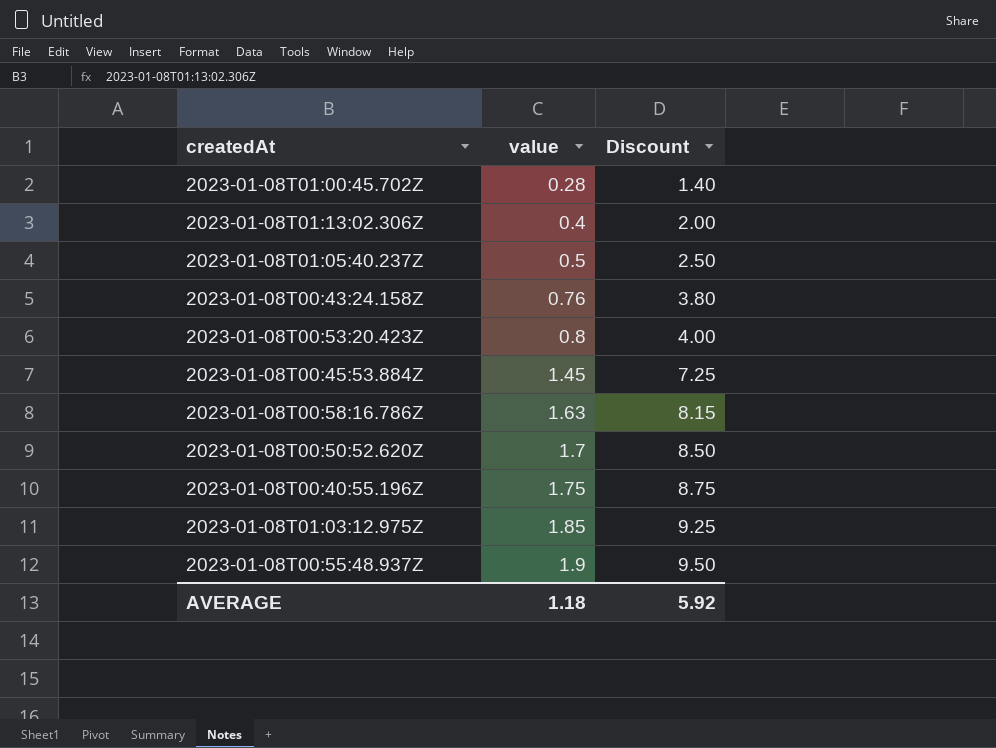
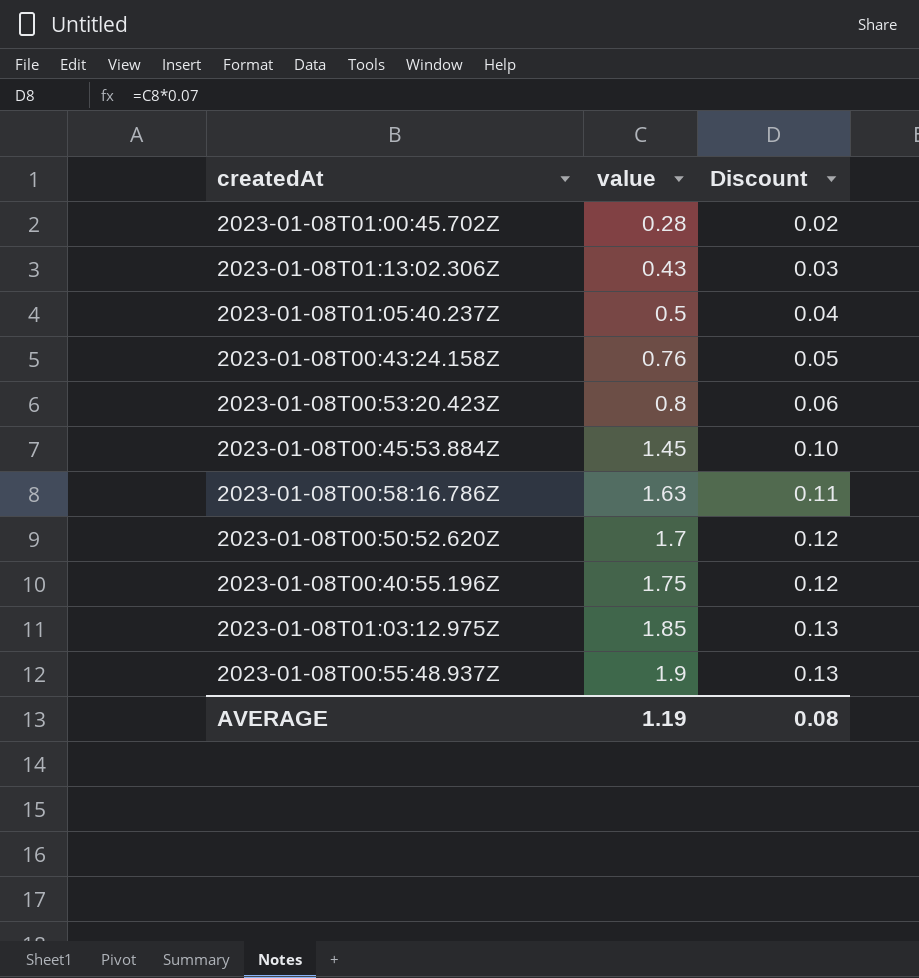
column Discount | formula: [value] * 5 -> [value] * 0.07
2023-01-08T01:13:02.306Z | value: 0.4 -> 0.43
AVERAGE | value: 1.18 -> 1.19
AVERAGE | Discount: 5.92 -> 0.08

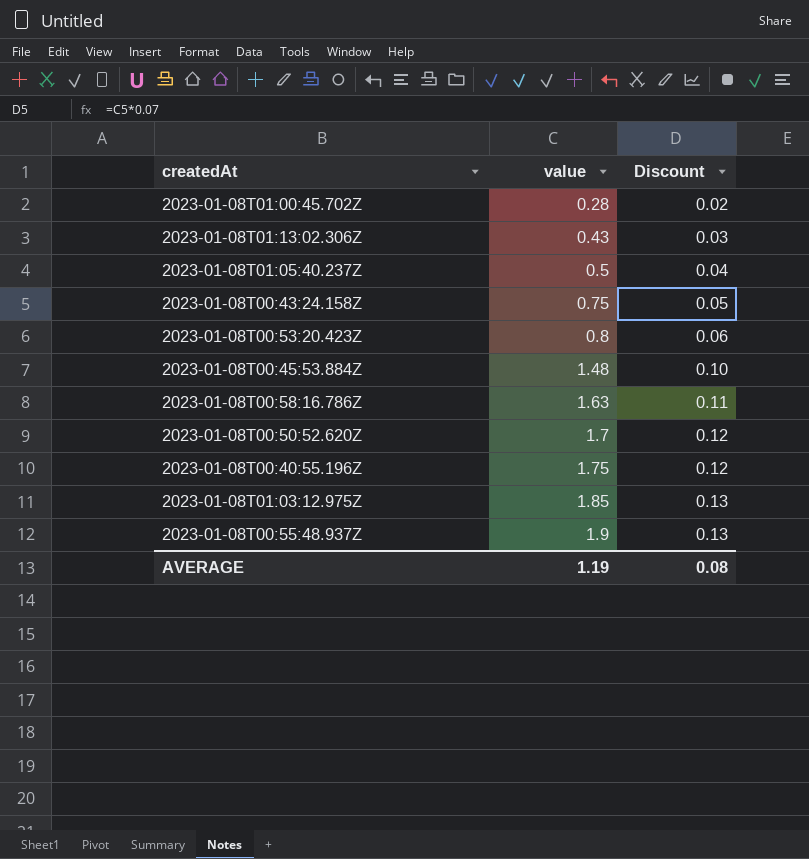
2023-01-08T00:43:24.158Z | value: 0.76 -> 0.75
2023-01-08T00:45:53.884Z | value: 1.45 -> 1.48

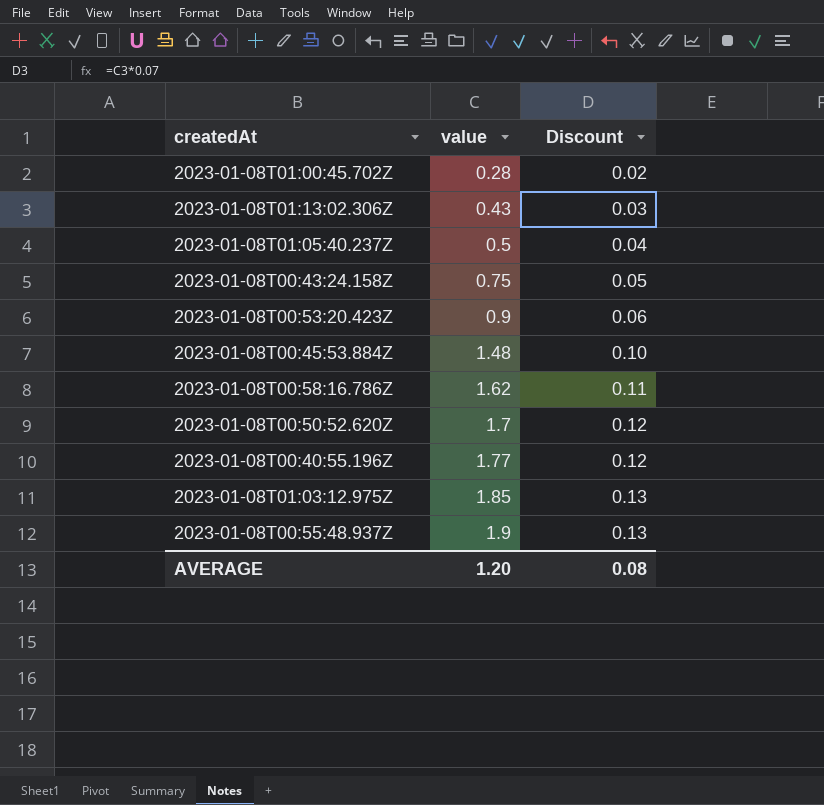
2023-01-08T00:53:20.423Z | value: 0.8 -> 0.9
2023-01-08T00:58:16.786Z | value: 1.63 -> 1.62
2023-01-08T00:40:55.196Z | value: 1.75 -> 1.77
AVERAGE | value: 1.19 -> 1.20

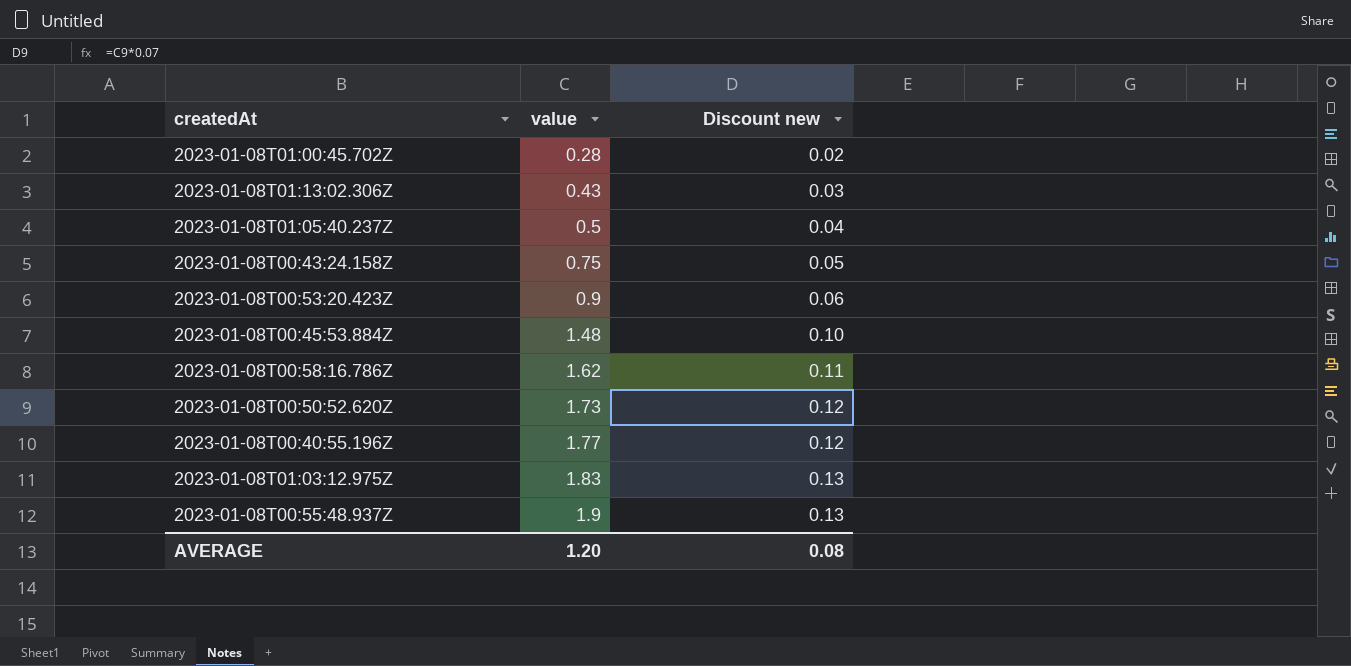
column name: Discount -> Discount new
2023-01-08T00:50:52.620Z | value: 1.7 -> 1.73
2023-01-08T01:03:12.975Z | value: 1.85 -> 1.83

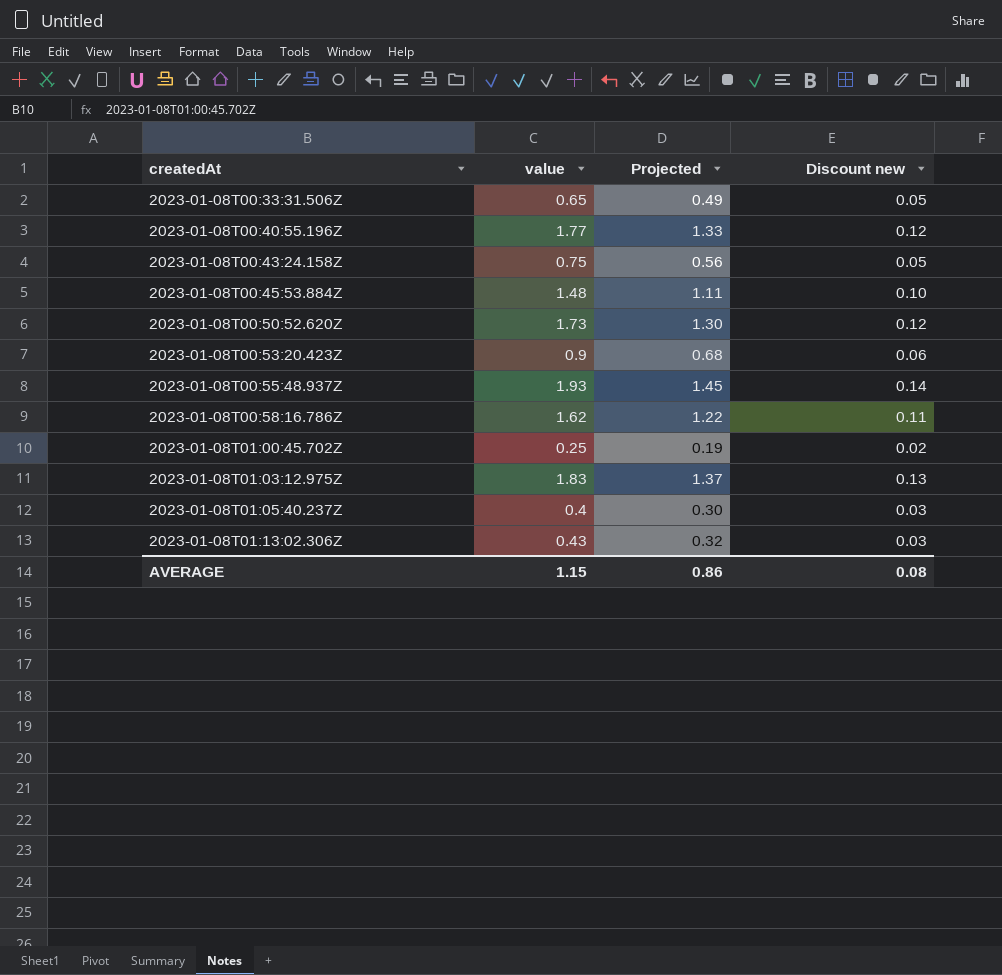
row order: value ascending -> createdAt ascending
column Projected | formula: none -> [value] * 0.75
row 2023-01-08T00:33:31.506Z: none -> 0.65 | 0.49 | 0.05
2023-01-08T00:55:48.937Z | value: 1.9 -> 1.93
2023-01-08T00:55:48.937Z | Discount new: 0.13 -> 0.14
2023-01-08T01:00:45.702Z | value: 0.28 -> 0.25
2023-01-08T01:05:40.237Z | value: 0.5 -> 0.4
2023-01-08T01:05:40.237Z | Discount new: 0.04 -> 0.03
AVERAGE | value: 1.20 -> 1.15

